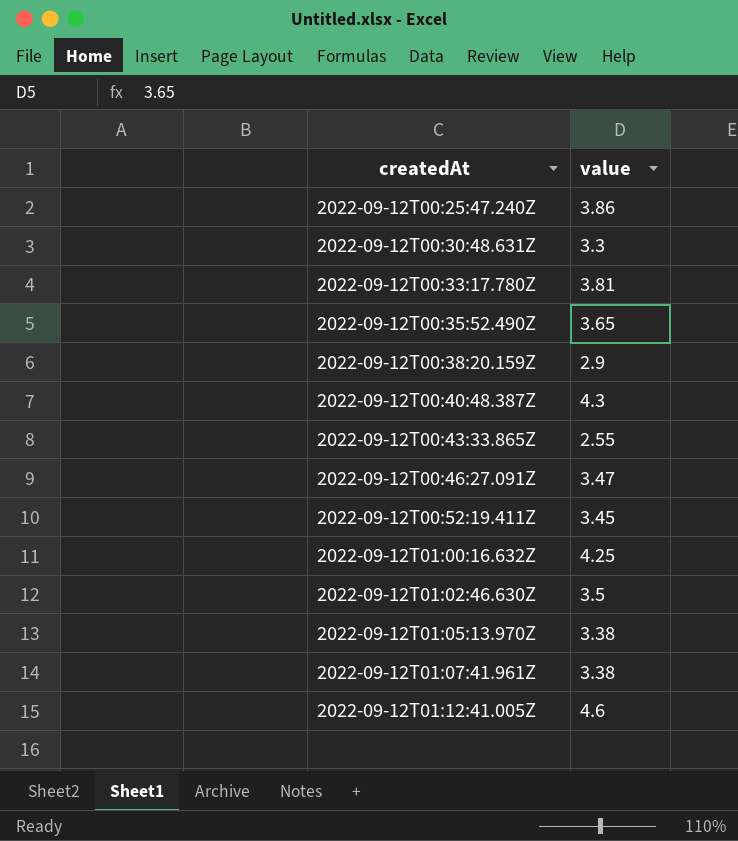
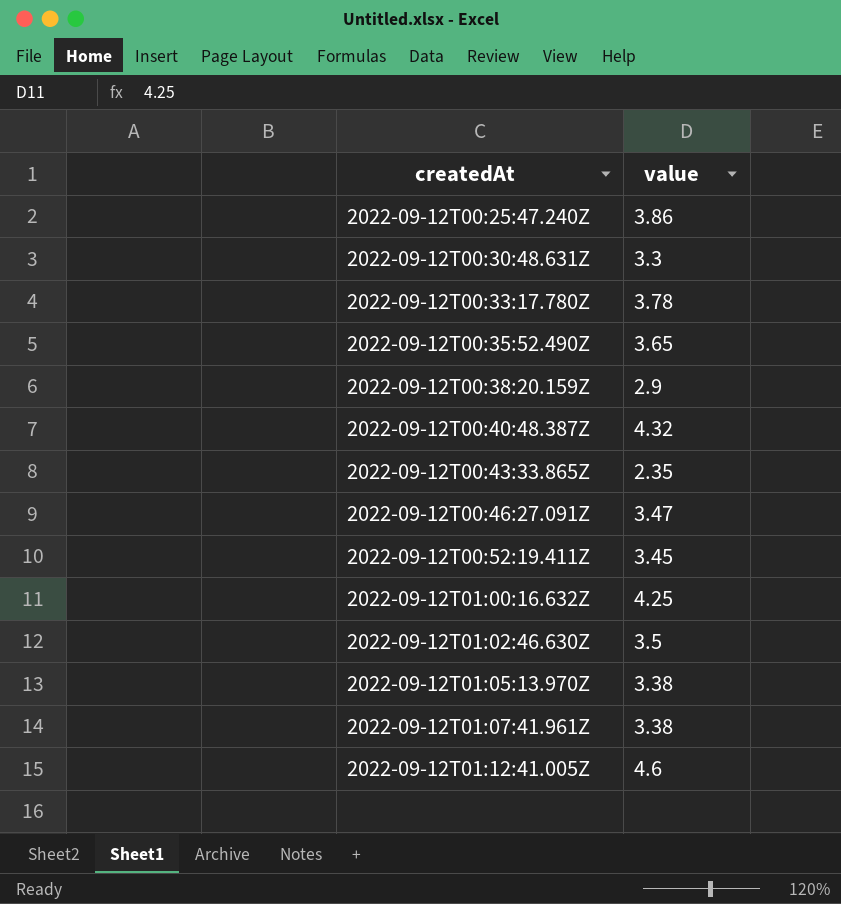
2022-09-12T00:33:17.780Z | value: 3.81 -> 3.78
2022-09-12T00:40:48.387Z | value: 4.3 -> 4.32
2022-09-12T00:43:33.865Z | value: 2.55 -> 2.35

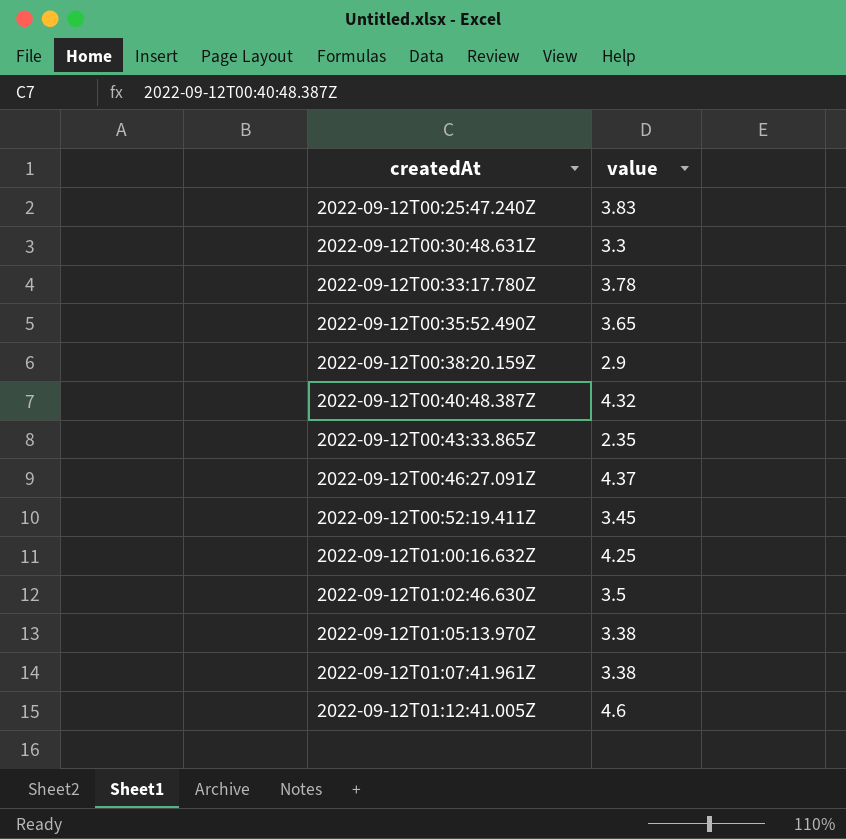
2022-09-12T00:25:47.240Z | value: 3.86 -> 3.83
2022-09-12T00:46:27.091Z | value: 3.47 -> 4.37

